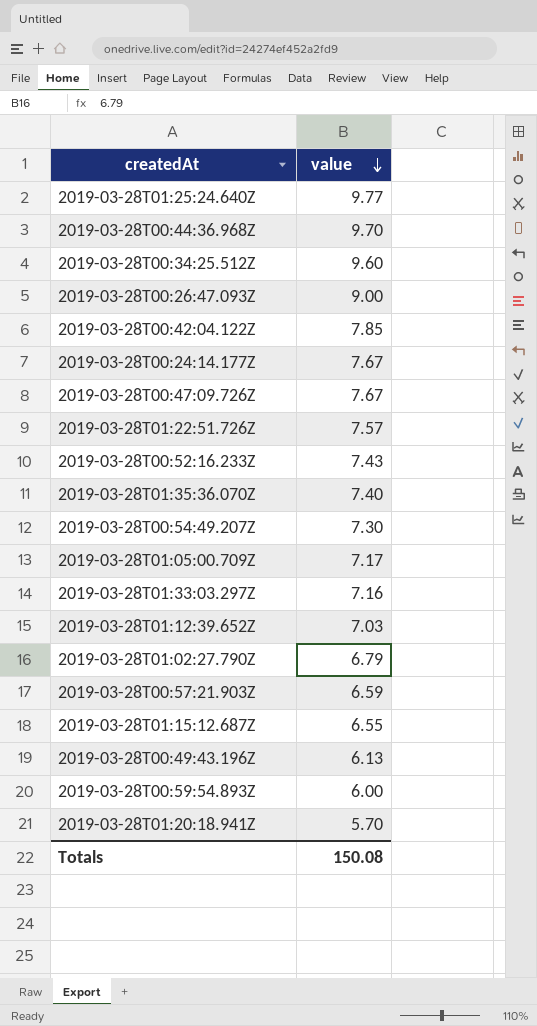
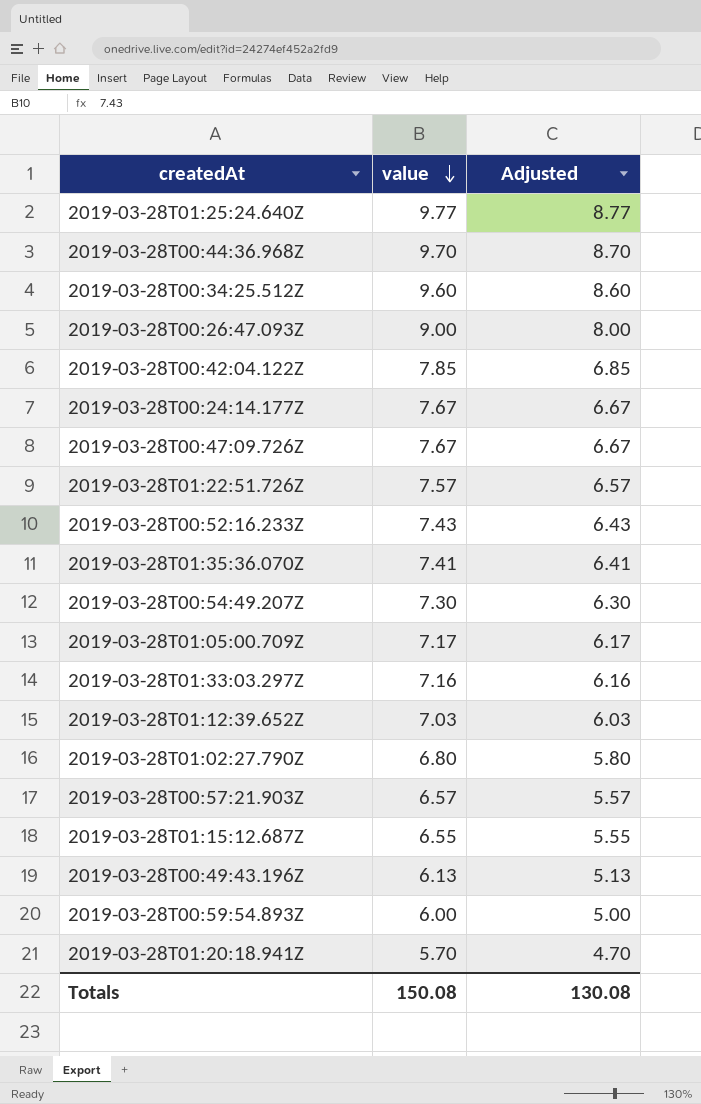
column Adjusted | formula: none -> [value] - 1
2019-03-28T01:35:36.070Z | value: 7.40 -> 7.41
2019-03-28T01:02:27.790Z | value: 6.79 -> 6.80
2019-03-28T00:57:21.903Z | value: 6.59 -> 6.57

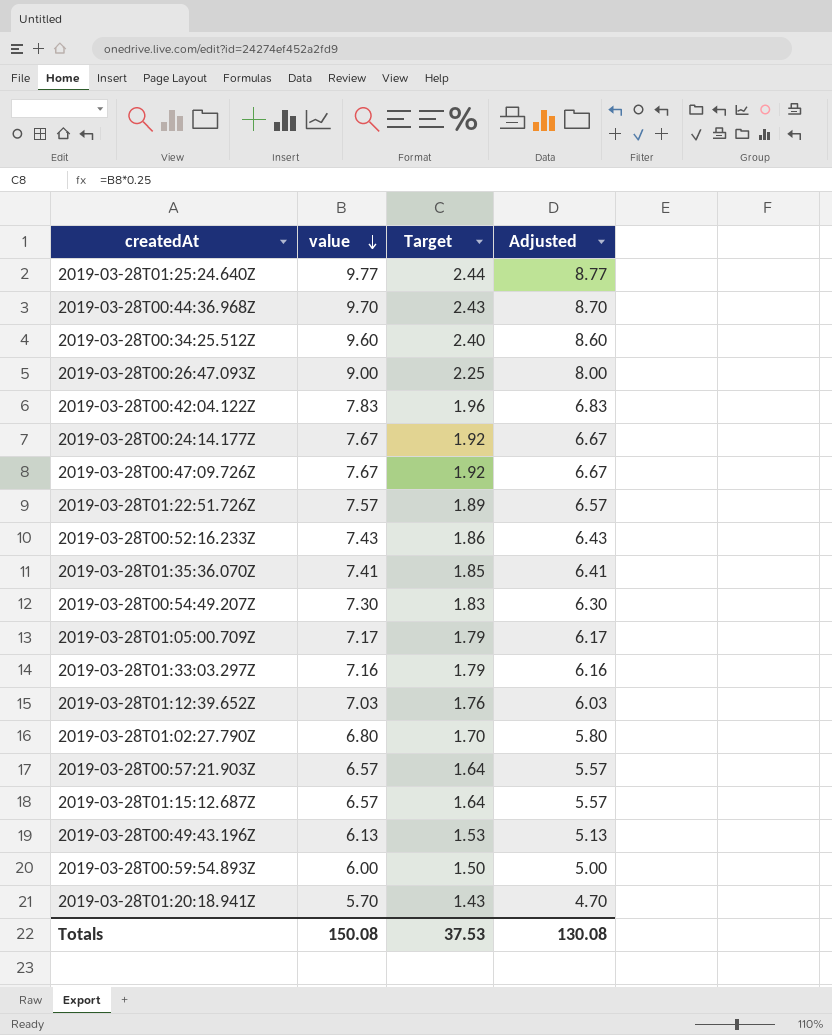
column Target | formula: none -> [value] * 0.25
2019-03-28T00:42:04.122Z | value: 7.85 -> 7.83
2019-03-28T00:42:04.122Z | Adjusted: 6.85 -> 6.83
2019-03-28T01:15:12.687Z | value: 6.55 -> 6.57
2019-03-28T01:15:12.687Z | Adjusted: 5.55 -> 5.57

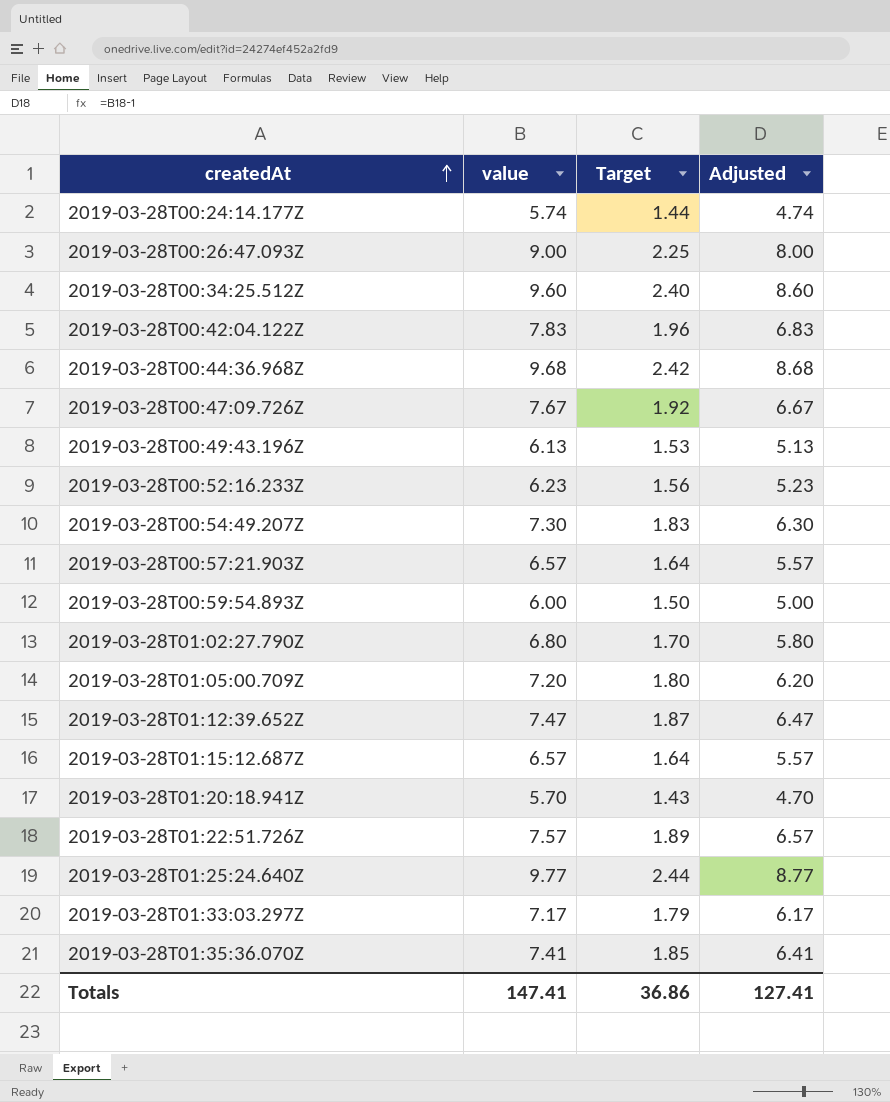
row order: value descending -> createdAt ascending
2019-03-28T00:24:14.177Z | value: 7.67 -> 5.74
2019-03-28T00:24:14.177Z | Target: 1.92 -> 1.44
2019-03-28T00:24:14.177Z | Adjusted: 6.67 -> 4.74
2019-03-28T00:44:36.968Z | value: 9.70 -> 9.68
2019-03-28T00:44:36.968Z | Target: 2.43 -> 2.42
2019-03-28T00:44:36.968Z | Adjusted: 8.70 -> 8.68
2019-03-28T00:52:16.233Z | value: 7.43 -> 6.23
2019-03-28T00:52:16.233Z | Target: 1.86 -> 1.56
2019-03-28T00:52:16.233Z | Adjusted: 6.43 -> 5.23
2019-03-28T01:05:00.709Z | value: 7.17 -> 7.20
2019-03-28T01:05:00.709Z | Target: 1.79 -> 1.80
2019-03-28T01:05:00.709Z | Adjusted: 6.17 -> 6.20
2019-03-28T01:12:39.652Z | value: 7.03 -> 7.47
2019-03-28T01:12:39.652Z | Target: 1.76 -> 1.87
2019-03-28T01:12:39.652Z | Adjusted: 6.03 -> 6.47
2019-03-28T01:33:03.297Z | value: 7.16 -> 7.17
2019-03-28T01:33:03.297Z | Adjusted: 6.16 -> 6.17
Totals | value: 150.08 -> 147.41
Totals | Target: 37.53 -> 36.86
Totals | Adjusted: 130.08 -> 127.41

